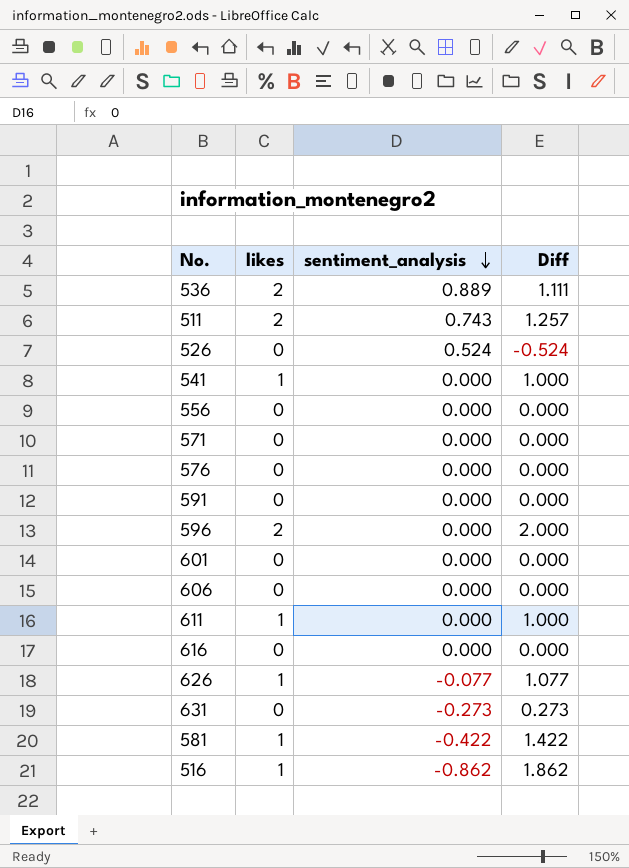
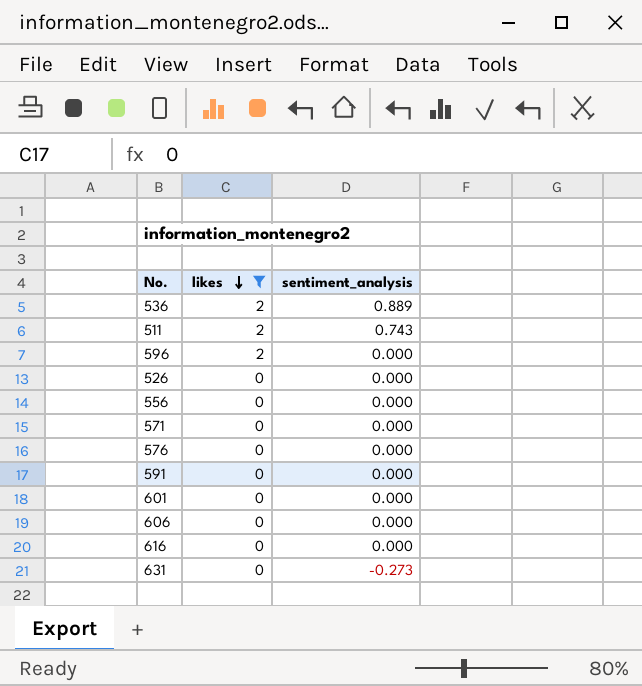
filter: none -> likes != 1
row order: sentiment_analysis descending -> likes descending
column Diff | formula: [likes] - [sentiment_analysis] -> none
526 | sentiment_analysis: 0.524 -> 0.000

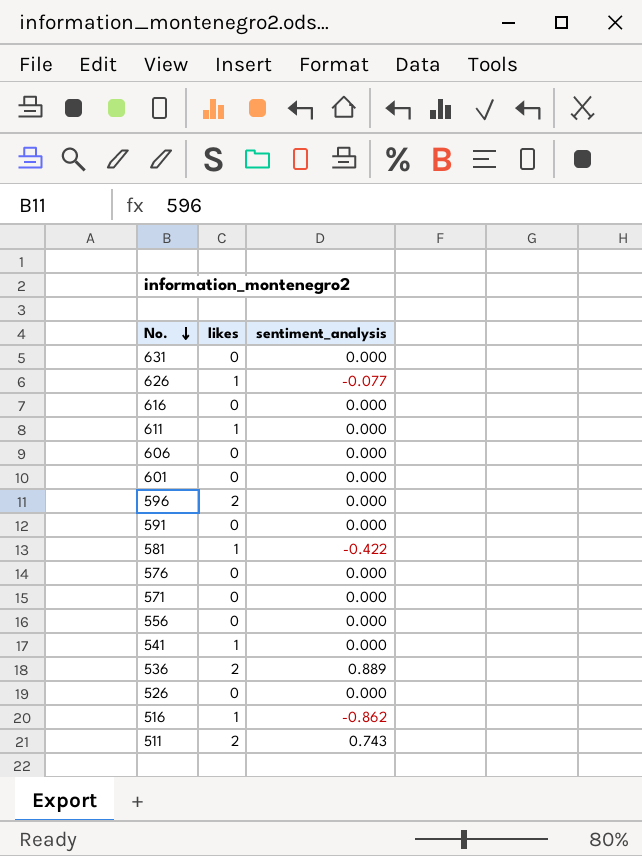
filter: likes != 1 -> none
row order: likes descending -> No. descending
631 | sentiment_analysis: -0.273 -> 0.000

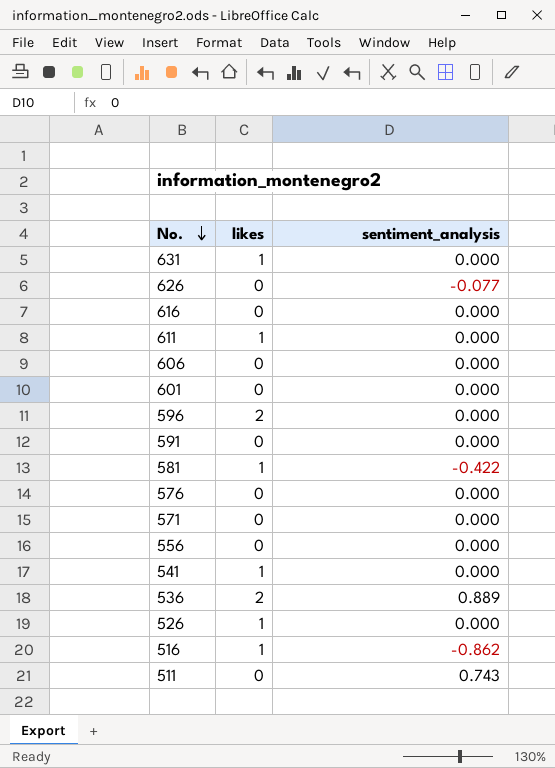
631 | likes: 0 -> 1
626 | likes: 1 -> 0
526 | likes: 0 -> 1
511 | likes: 2 -> 0

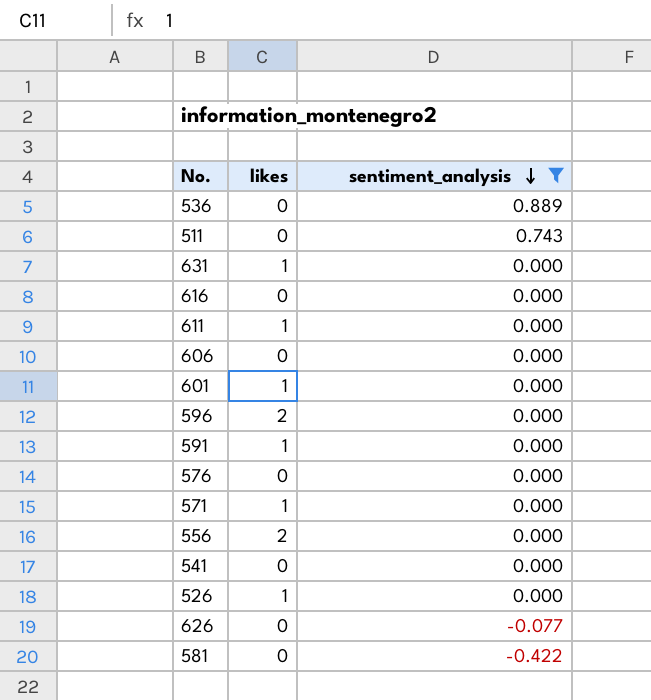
filter: none -> sentiment_analysis != -0.862
row order: No. descending -> sentiment_analysis descending
536 | likes: 2 -> 0
601 | likes: 0 -> 1
591 | likes: 0 -> 1
571 | likes: 0 -> 1
556 | likes: 0 -> 2
541 | likes: 1 -> 0
581 | likes: 1 -> 0

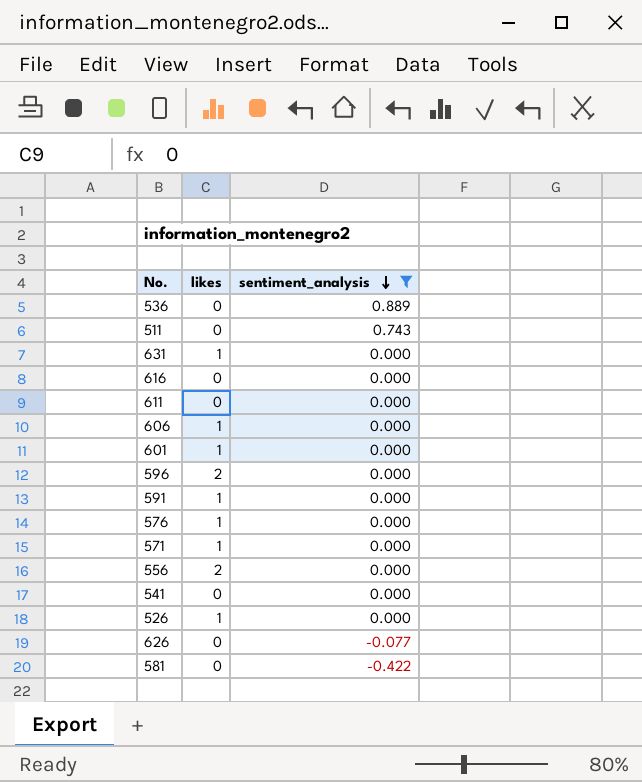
611 | likes: 1 -> 0
606 | likes: 0 -> 1
576 | likes: 0 -> 1

